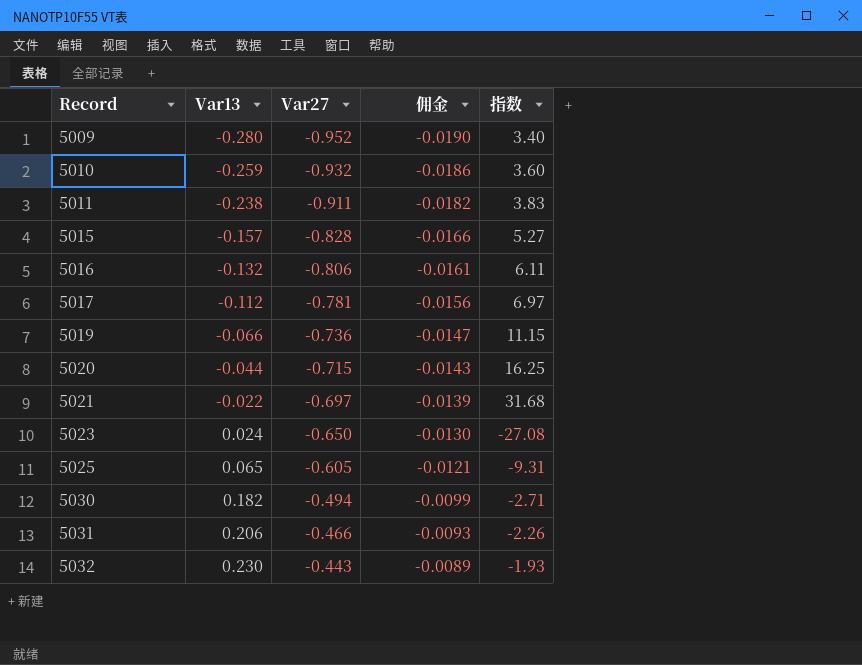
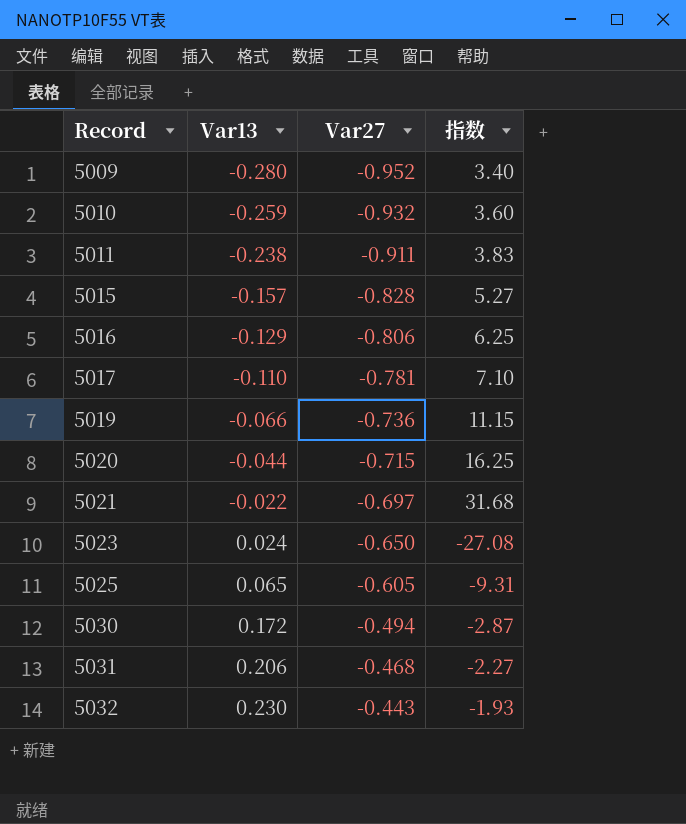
column 佣金 | formula: [Var27] * 0.02 -> none
5016 | Var13: -0.132 -> -0.129
5016 | 指数: 6.11 -> 6.25
5017 | Var13: -0.112 -> -0.110
5017 | 指数: 6.97 -> 7.10
5030 | Var13: 0.182 -> 0.172
5030 | 指数: -2.71 -> -2.87
5031 | Var27: -0.466 -> -0.468
5031 | 指数: -2.26 -> -2.27

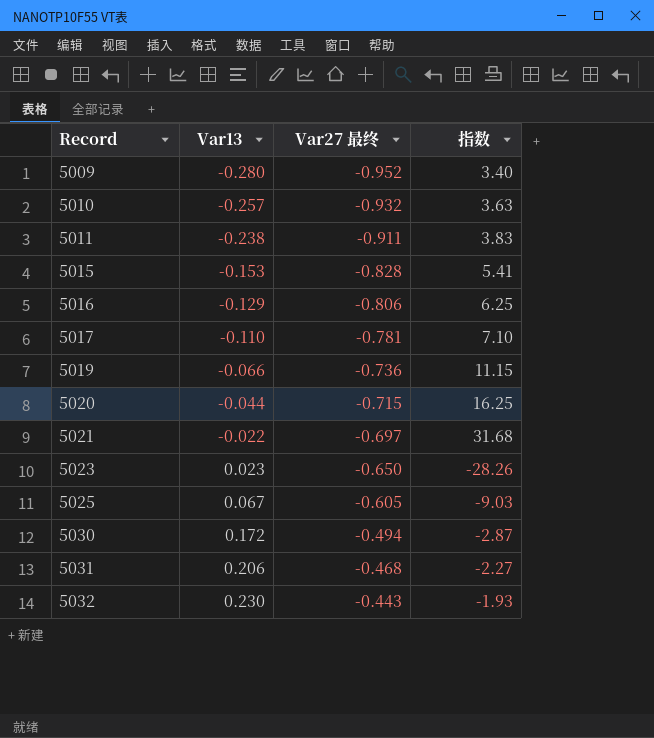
column name: Var27 -> Var27 最终
5010 | Var13: -0.259 -> -0.257
5010 | 指数: 3.60 -> 3.63
5015 | Var13: -0.157 -> -0.153
5015 | 指数: 5.27 -> 5.41
5023 | Var13: 0.024 -> 0.023
5023 | 指数: -27.08 -> -28.26
5025 | Var13: 0.065 -> 0.067
5025 | 指数: -9.31 -> -9.03

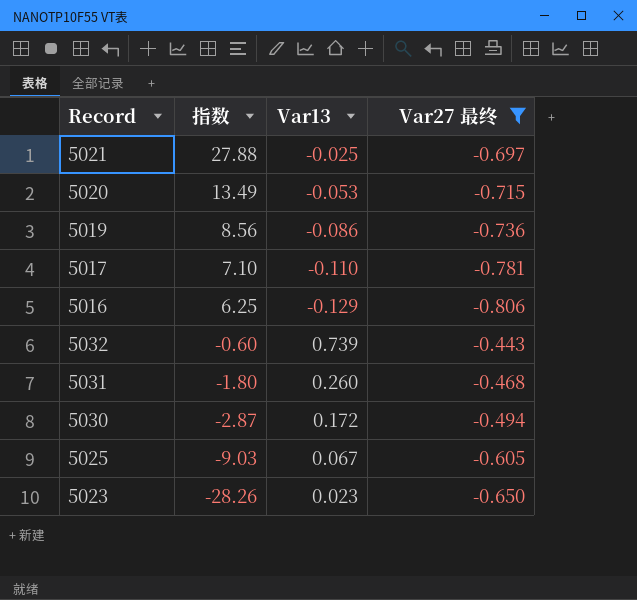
filter: none -> Var27 最终 >= -0.806
row order: Record ascending -> 指数 descending
column 指数 | position: 4 -> 2
5021 | 指数: 31.68 -> 27.88
5021 | Var13: -0.022 -> -0.025
5020 | 指数: 16.25 -> 13.49
5020 | Var13: -0.044 -> -0.053
5019 | 指数: 11.15 -> 8.56
5019 | Var13: -0.066 -> -0.086
5032 | 指数: -1.93 -> -0.60
5032 | Var13: 0.230 -> 0.739
5031 | 指数: -2.27 -> -1.80
5031 | Var13: 0.206 -> 0.260

